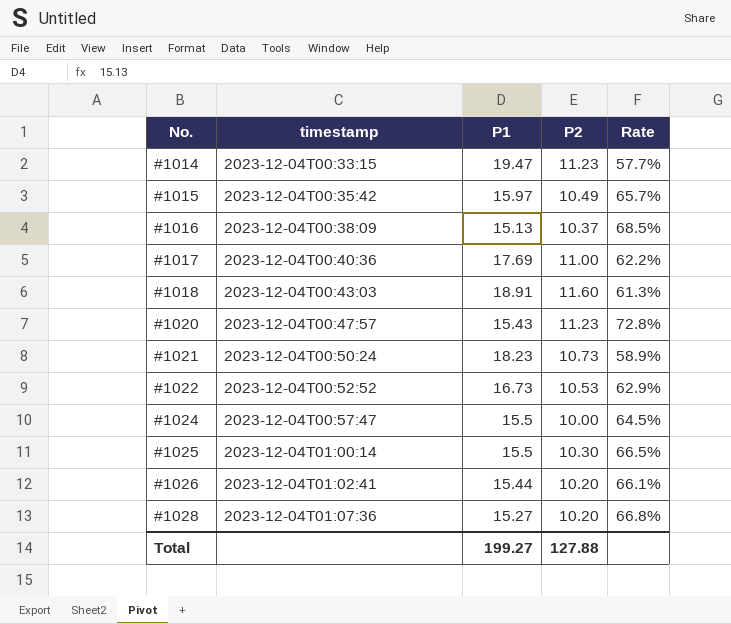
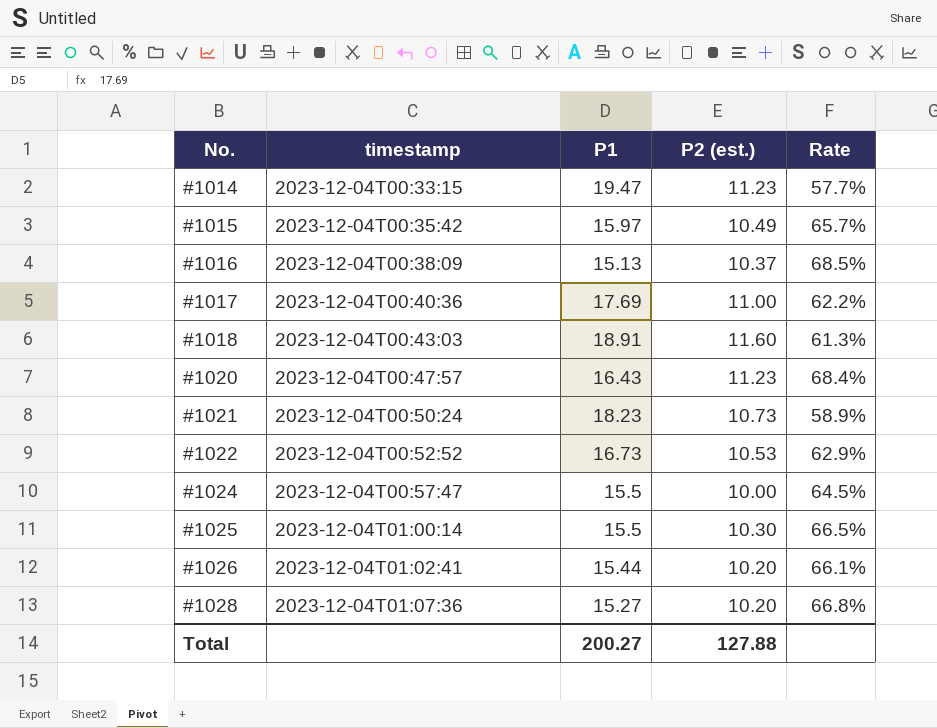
column name: P2 -> P2 (est.)
#1020 | P1: 15.43 -> 16.43
#1020 | Rate: 72.8% -> 68.4%
Total | P1: 199.27 -> 200.27

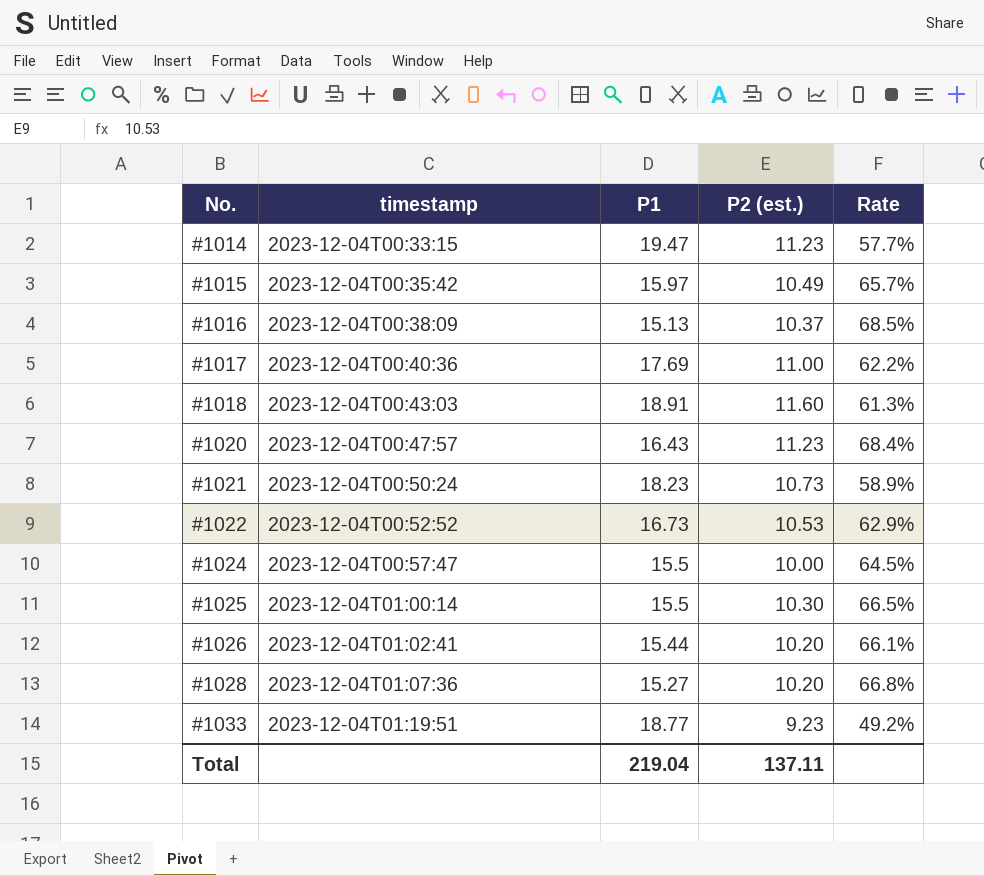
row #1033: none -> 2023-12-04T01:19:51 | 18.77 | 9.23 | 49.2%
Total | P1: 200.27 -> 219.04
Total | P2 (est.): 127.88 -> 137.11

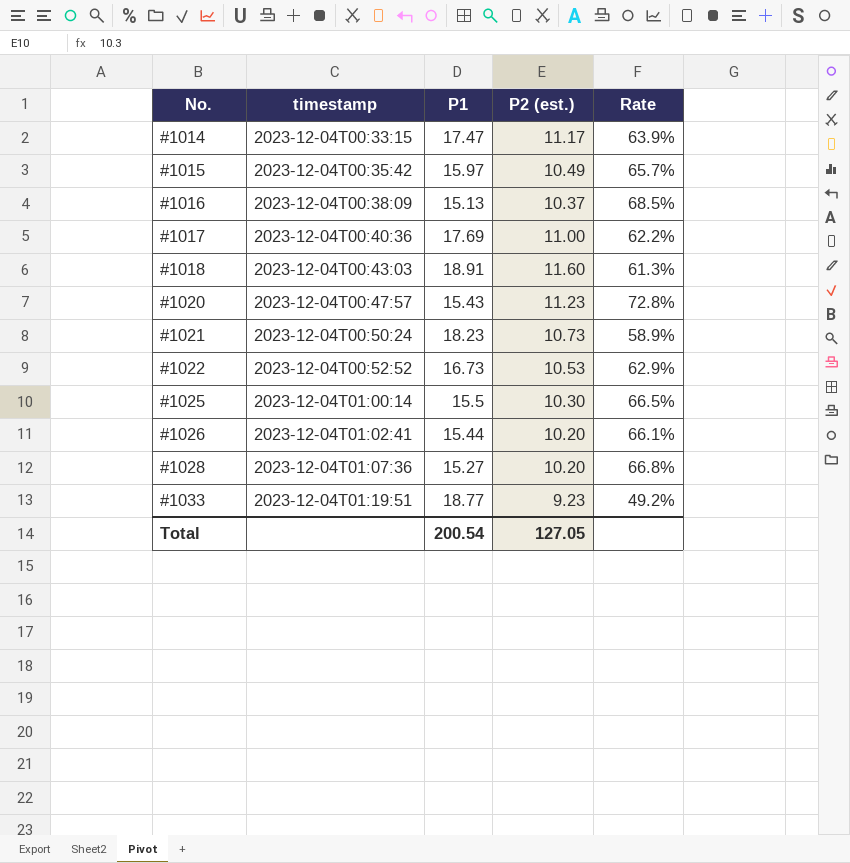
row #1024: 2023-12-04T00:57:47 | 15.5 | 10.00 | 64.5% -> none
#1014 | P1: 19.47 -> 17.47
#1014 | P2 (est.): 11.23 -> 11.17
#1014 | Rate: 57.7% -> 63.9%
#1020 | P1: 16.43 -> 15.43
#1020 | Rate: 68.4% -> 72.8%
Total | P1: 219.04 -> 200.54
Total | P2 (est.): 137.11 -> 127.05

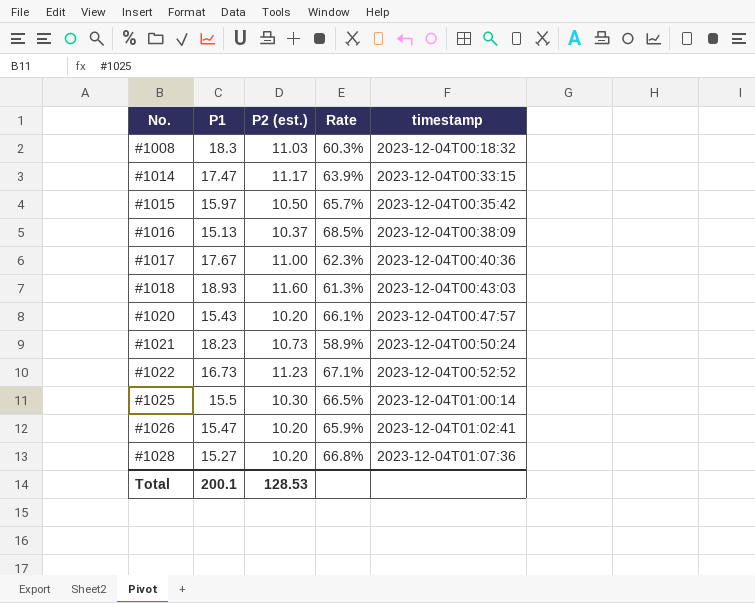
column timestamp | position: 2 -> 5
row #1033: 2023-12-04T01:19:51 | 18.77 | 9.23 | 49.2% -> none
row #1008: none -> 18.3 | 11.03 | 60.3% | 2023-12-04T00:18:32
#1015 | P2 (est.): 10.49 -> 10.50
#1017 | P1: 17.69 -> 17.67
#1017 | Rate: 62.2% -> 62.3%
#1018 | P1: 18.91 -> 18.93
#1020 | P2 (est.): 11.23 -> 10.20
#1020 | Rate: 72.8% -> 66.1%
#1022 | P2 (est.): 10.53 -> 11.23
#1022 | Rate: 62.9% -> 67.1%
#1026 | P1: 15.44 -> 15.47
#1026 | Rate: 66.1% -> 65.9%
Total | P1: 200.54 -> 200.1
Total | P2 (est.): 127.05 -> 128.53

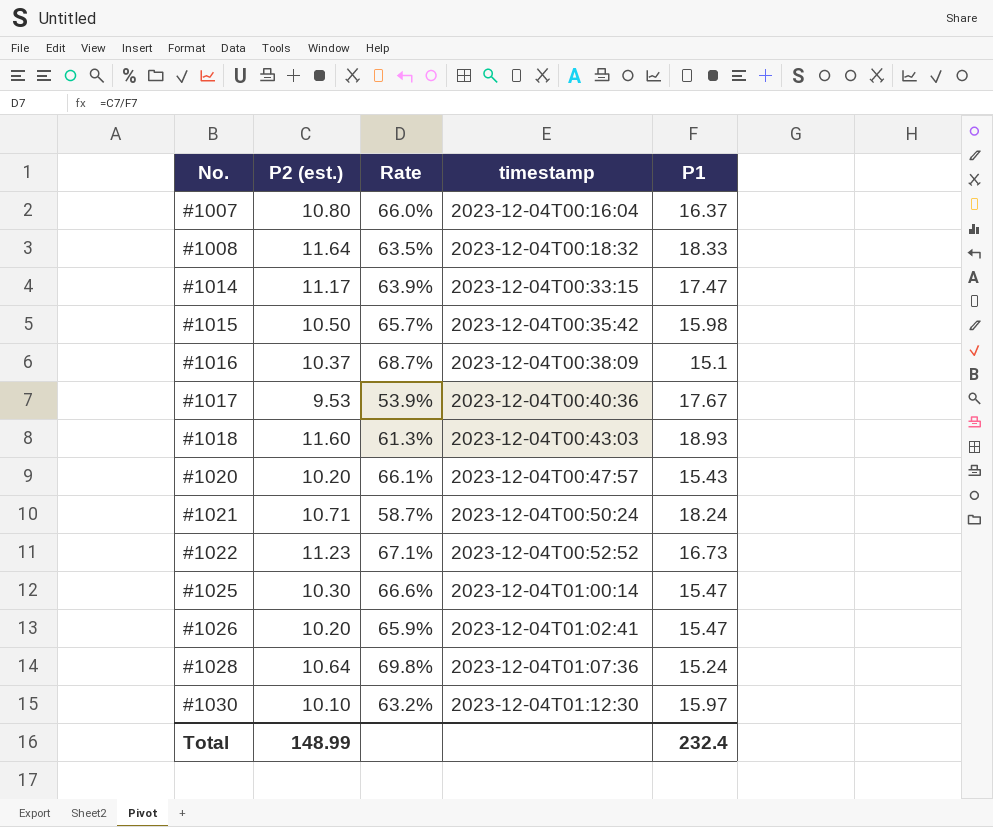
column P1 | position: 2 -> 5
row #1007: none -> 10.80 | 66.0% | 2023-12-04T00:16:04 | 16.37
#1008 | P2 (est.): 11.03 -> 11.64
#1008 | Rate: 60.3% -> 63.5%
#1008 | P1: 18.3 -> 18.33
#1015 | P1: 15.97 -> 15.98
#1016 | Rate: 68.5% -> 68.7%
#1016 | P1: 15.13 -> 15.1
#1017 | P2 (est.): 11.00 -> 9.53
#1017 | Rate: 62.3% -> 53.9%
#1021 | P2 (est.): 10.73 -> 10.71
#1021 | Rate: 58.9% -> 58.7%
#1021 | P1: 18.23 -> 18.24
#1025 | Rate: 66.5% -> 66.6%
#1025 | P1: 15.5 -> 15.47
#1028 | P2 (est.): 10.20 -> 10.64
#1028 | Rate: 66.8% -> 69.8%
#1028 | P1: 15.27 -> 15.24
row #1030: none -> 10.10 | 63.2% | 2023-12-04T01:12:30 | 15.97
Total | P2 (est.): 128.53 -> 148.99
Total | P1: 200.1 -> 232.4

